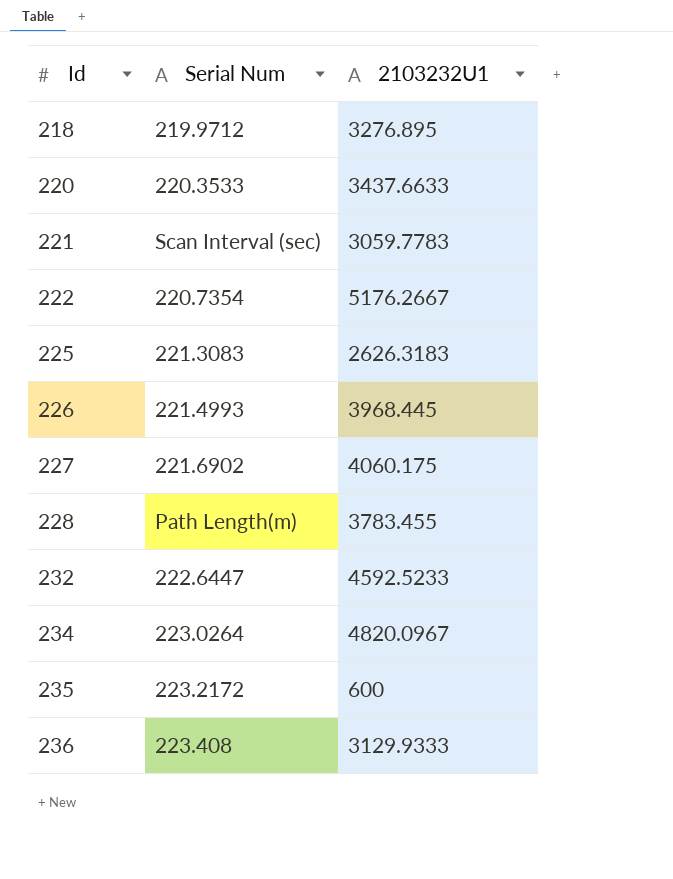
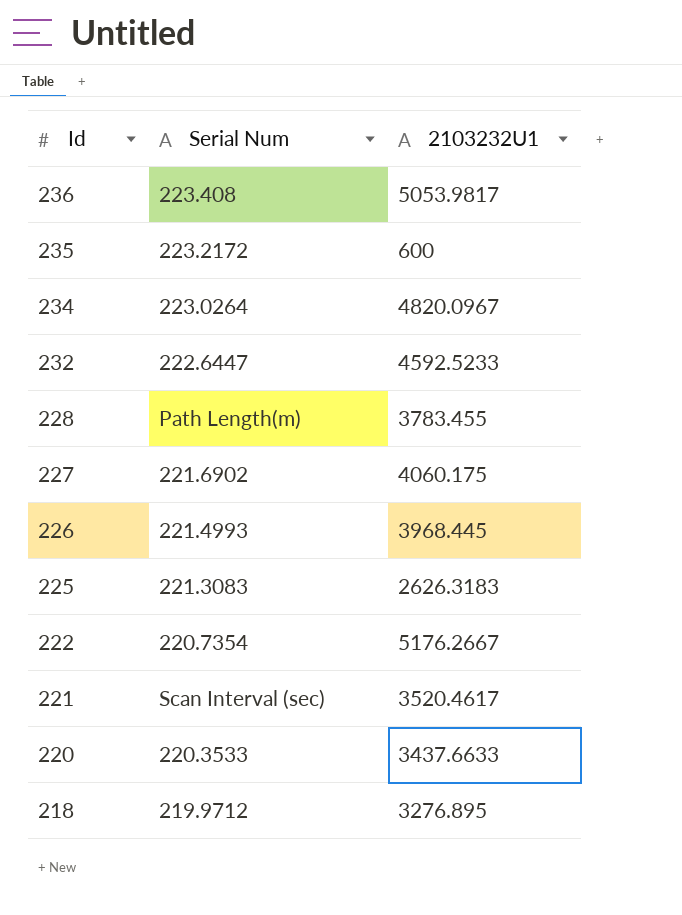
row order: Id ascending -> Id descending
236 | 2103232U1: 3129.9333 -> 5053.9817
221 | 2103232U1: 3059.7783 -> 3520.4617

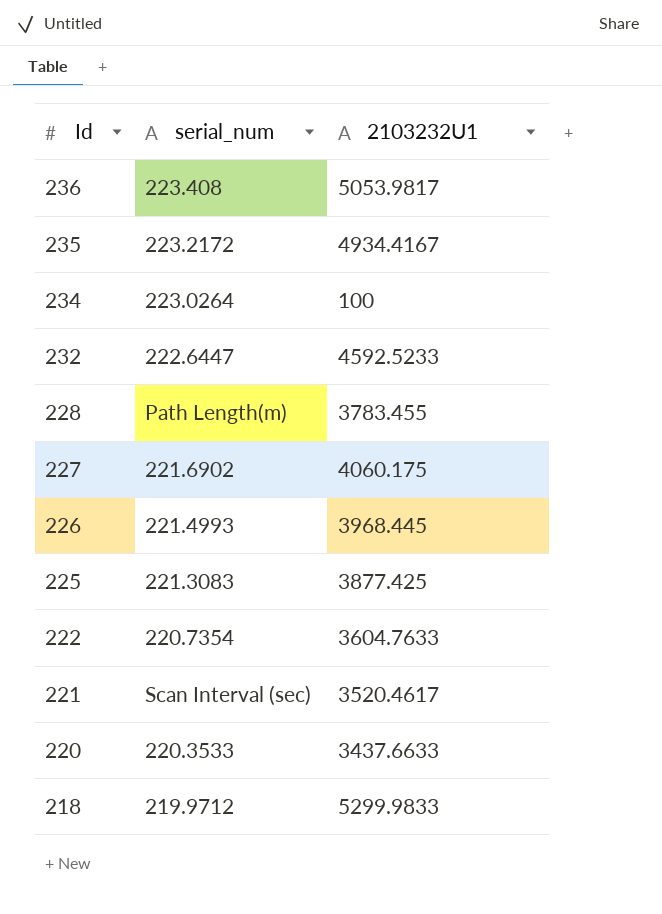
column name: Serial Num -> serial_num
235 | 2103232U1: 600 -> 4934.4167
234 | 2103232U1: 4820.0967 -> 100
225 | 2103232U1: 2626.3183 -> 3877.425
222 | 2103232U1: 5176.2667 -> 3604.7633
218 | 2103232U1: 3276.895 -> 5299.9833

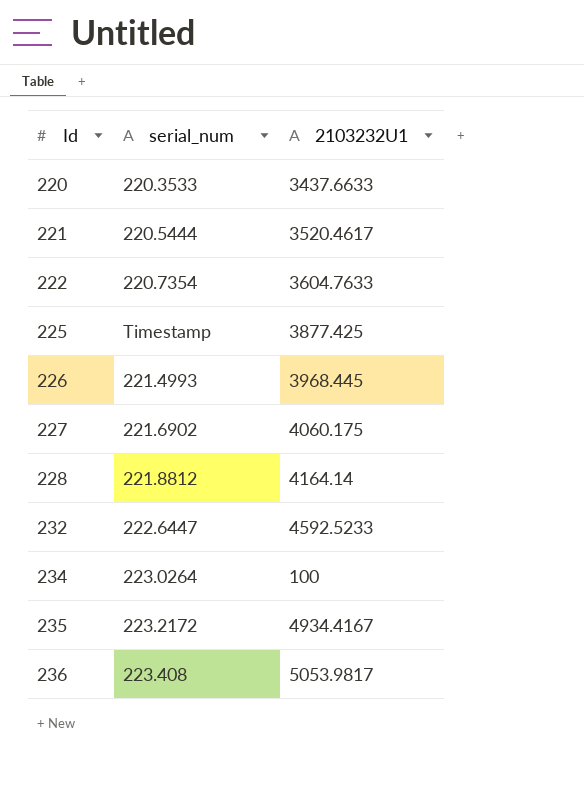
row order: Id descending -> Id ascending
row 218: 219.9712 | 5299.9833 -> none
221 | serial_num: Scan Interval (sec) -> 220.5444
225 | serial_num: 221.3083 -> Timestamp
228 | serial_num: Path Length(m) -> 221.8812
228 | 2103232U1: 3783.455 -> 4164.14

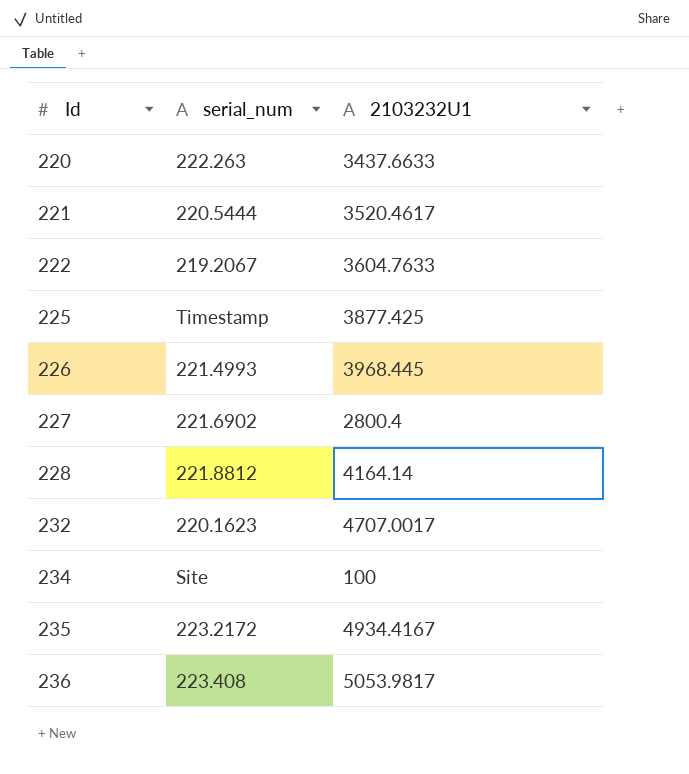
220 | serial_num: 220.3533 -> 222.263
222 | serial_num: 220.7354 -> 219.2067
227 | 2103232U1: 4060.175 -> 2800.4
232 | serial_num: 222.6447 -> 220.1623
232 | 2103232U1: 4592.5233 -> 4707.0017
234 | serial_num: 223.0264 -> Site

